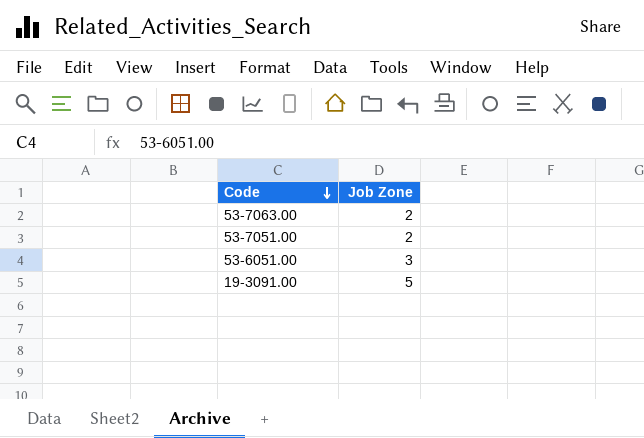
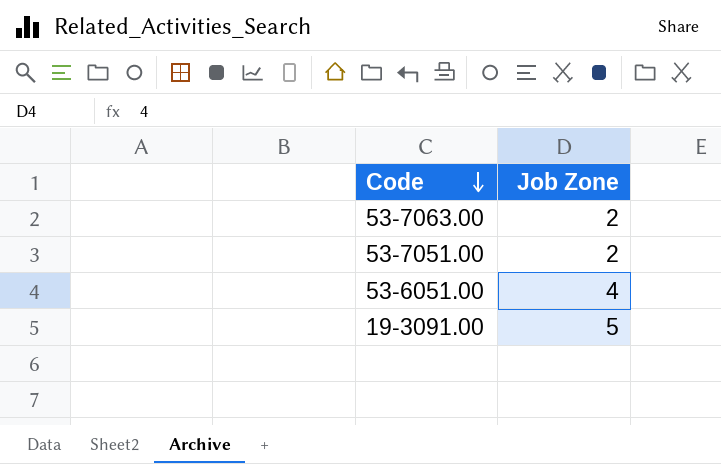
53-6051.00 | Job Zone: 3 -> 4

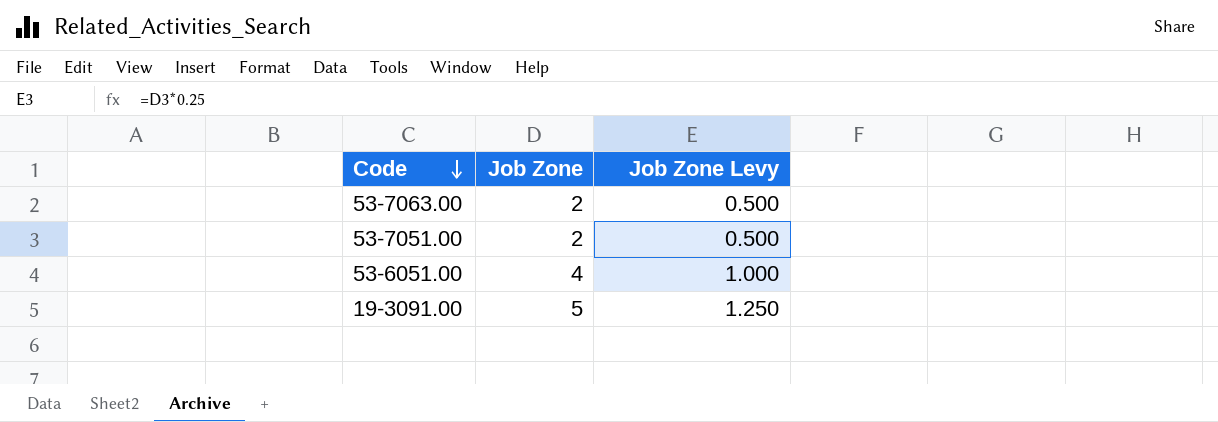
column Job Zone Levy | formula: none -> [Job Zone] * 0.25

